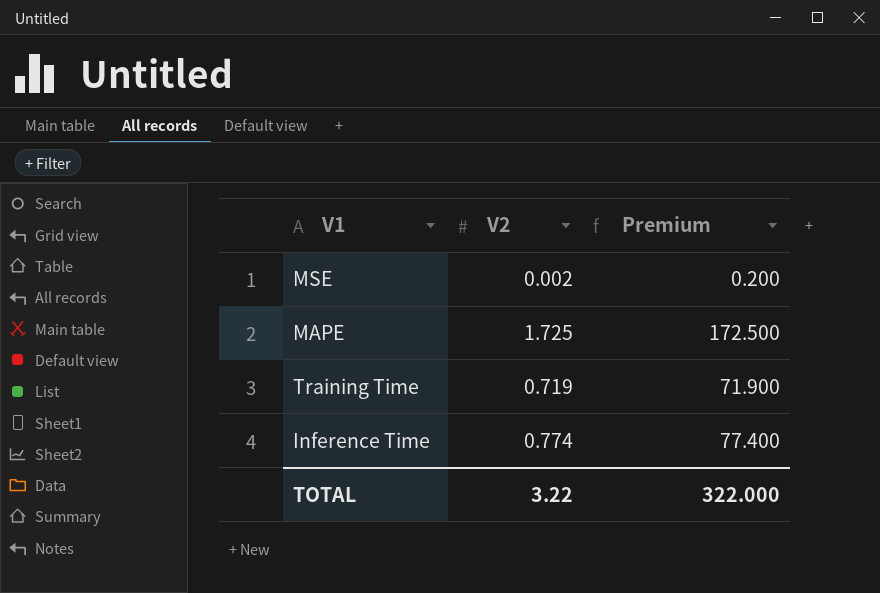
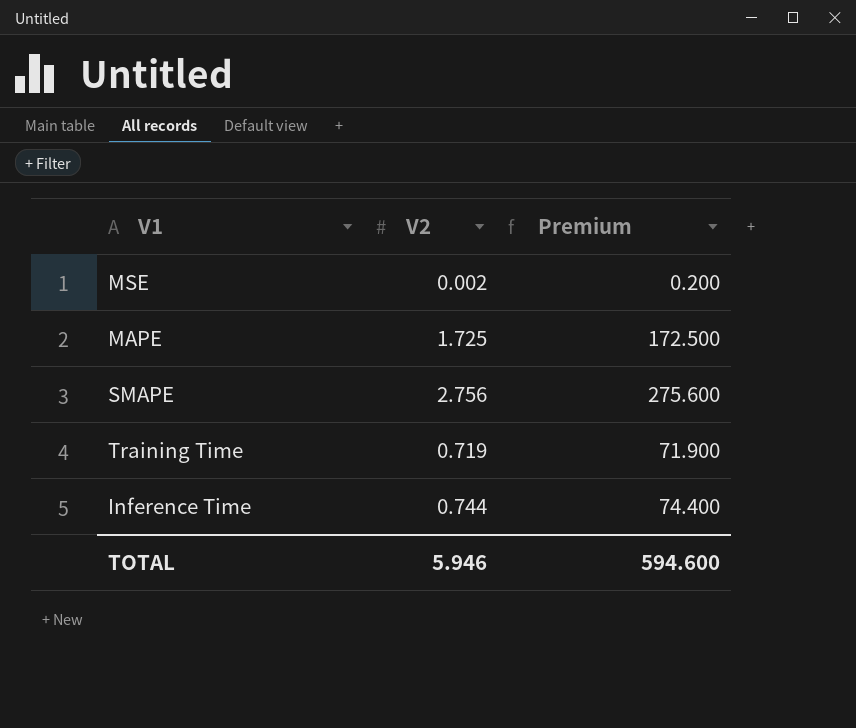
row SMAPE: none -> 2.756 | 275.600
Inference Time | V2: 0.774 -> 0.744
Inference Time | Premium: 77.400 -> 74.400
TOTAL | V2: 3.22 -> 5.946
TOTAL | Premium: 322.000 -> 594.600

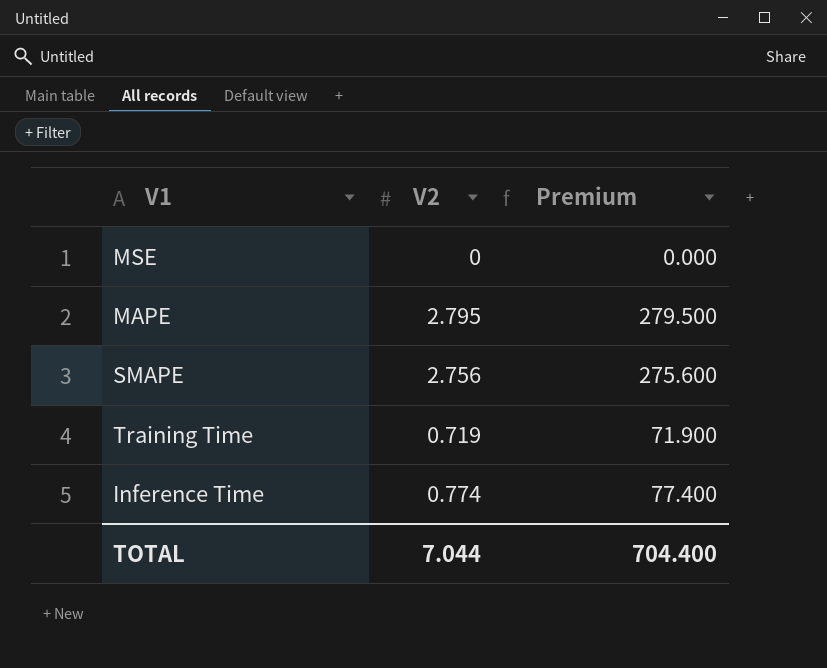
MSE | V2: 0.002 -> 0
MSE | Premium: 0.200 -> 0.000
MAPE | V2: 1.725 -> 2.795
MAPE | Premium: 172.500 -> 279.500
Inference Time | V2: 0.744 -> 0.774
Inference Time | Premium: 74.400 -> 77.400
TOTAL | V2: 5.946 -> 7.044
TOTAL | Premium: 594.600 -> 704.400

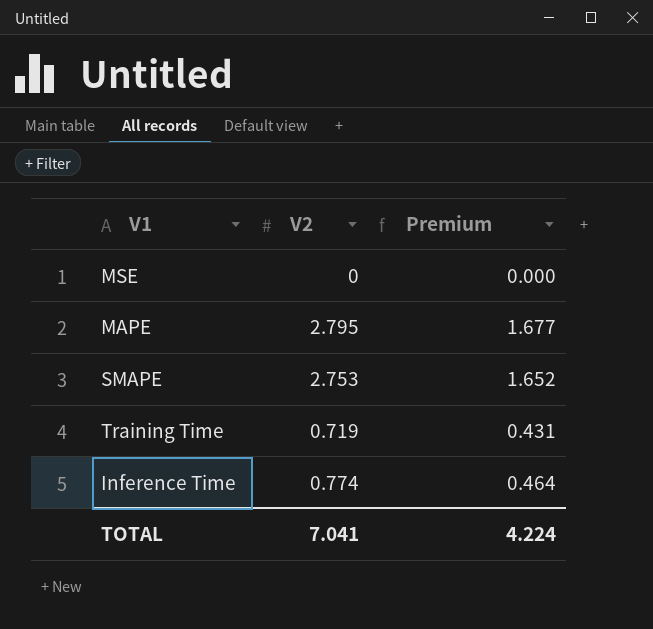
column Premium | formula: [V2] * 100 -> [V2] * 0.6
SMAPE | V2: 2.756 -> 2.753
TOTAL | V2: 7.044 -> 7.041
TOTAL | Premium: 704.400 -> 4.224

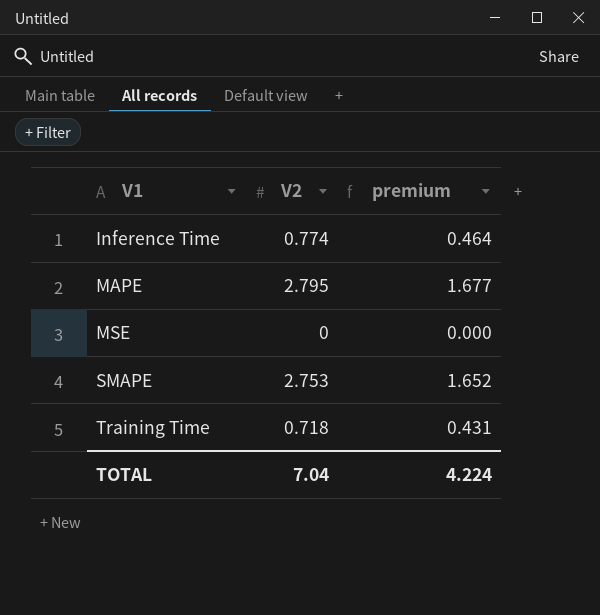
row order: none -> V1 ascending
column name: Premium -> premium
Training Time | V2: 0.719 -> 0.718
TOTAL | V2: 7.041 -> 7.04

